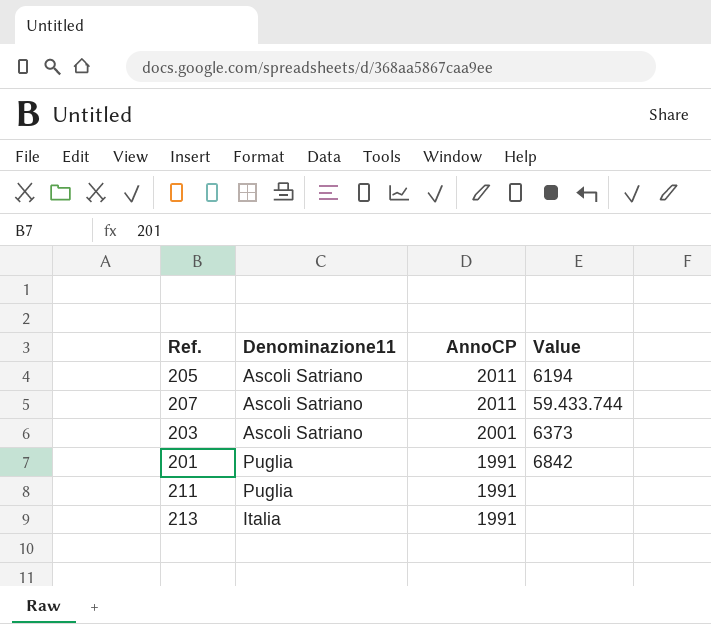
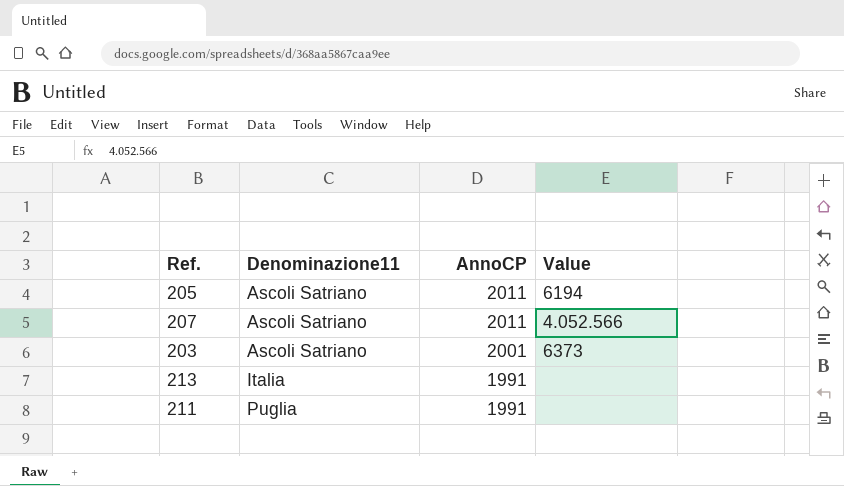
row order: AnnoCP descending -> Denominazione11 ascending
row 201: Puglia | 1991 | 6842 -> none
207 | Value: 59.433.744 -> 4.052.566

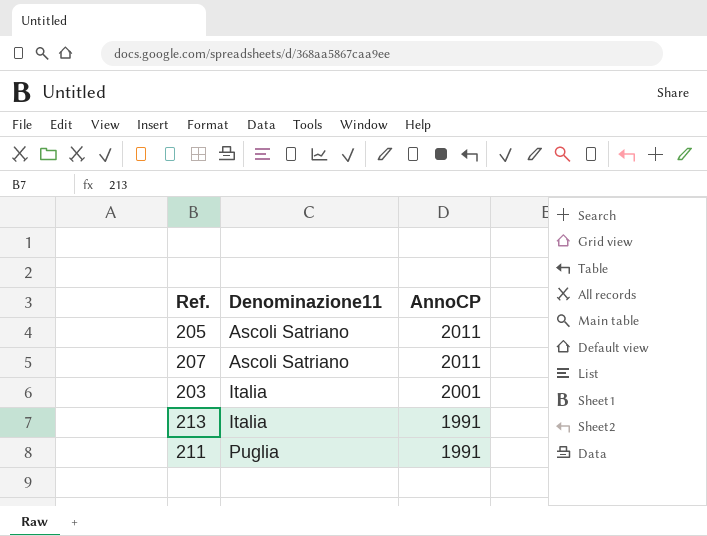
column Value | position: 4 -> none
203 | Denominazione11: Ascoli Satriano -> Italia

